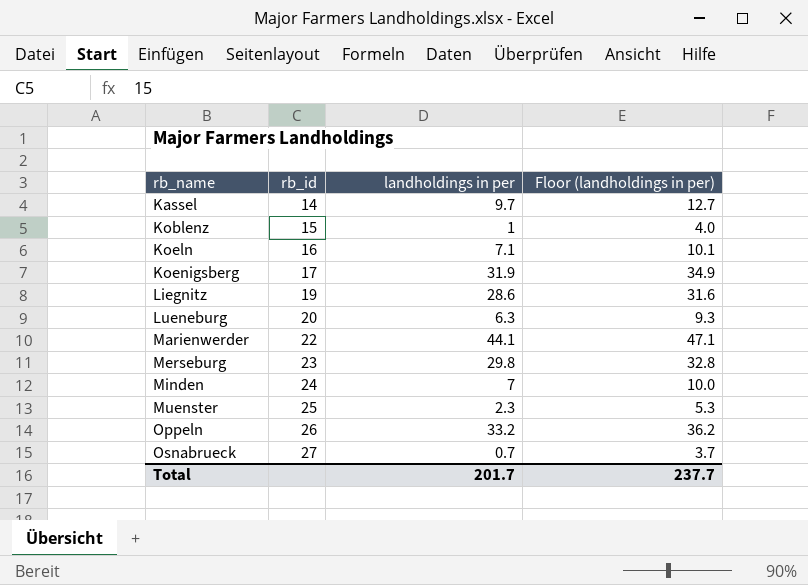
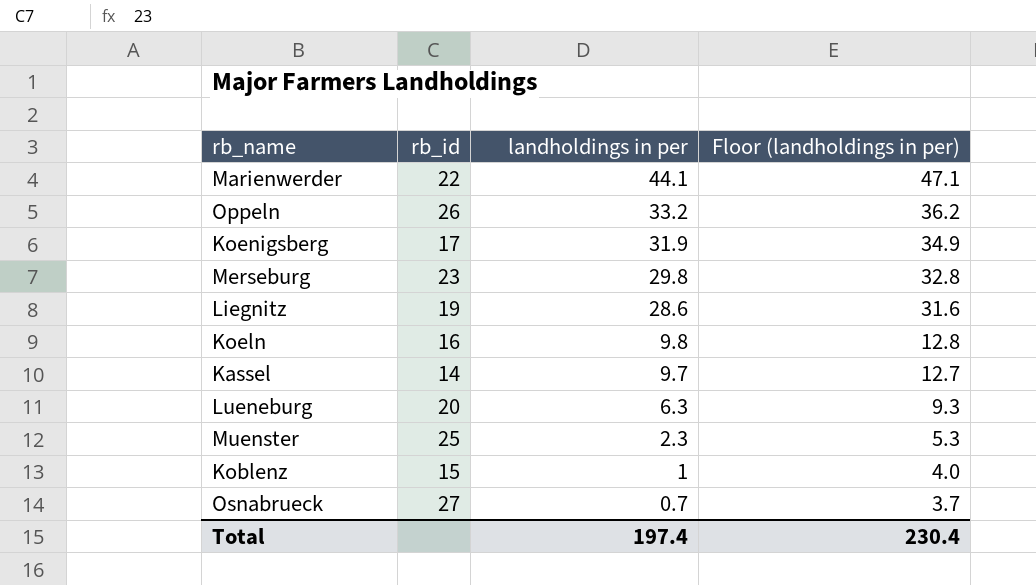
row order: rb_name ascending -> landholdings in per descending
row Minden: 24 | 7 | 10.0 -> none
Koeln | landholdings in per: 7.1 -> 9.8
Koeln | Floor (landholdings in per): 10.1 -> 12.8
Total | landholdings in per: 201.7 -> 197.4
Total | Floor (landholdings in per): 237.7 -> 230.4

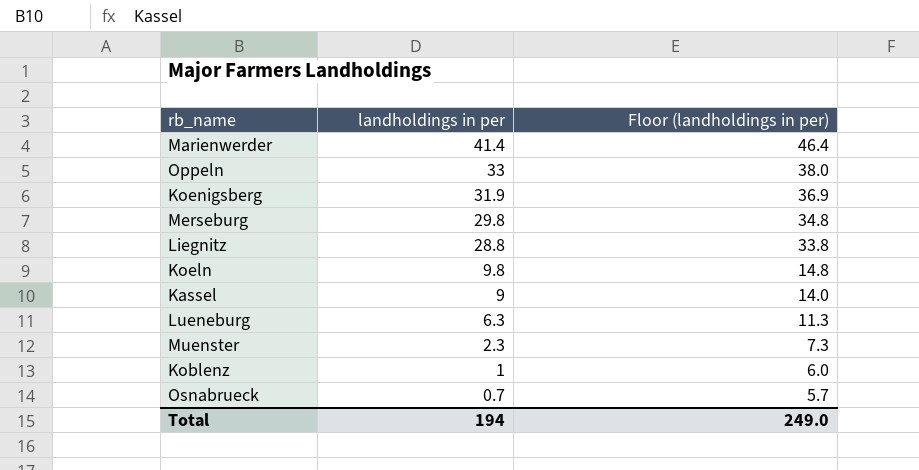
column rb_id | position: 2 -> none
column Floor (landholdings in per) | formula: [landholdings in per] + 3 -> [landholdings in per] + 5
Marienwerder | landholdings in per: 44.1 -> 41.4
Oppeln | landholdings in per: 33.2 -> 33
Liegnitz | landholdings in per: 28.6 -> 28.8
Kassel | landholdings in per: 9.7 -> 9
Total | landholdings in per: 197.4 -> 194
Total | Floor (landholdings in per): 230.4 -> 249.0

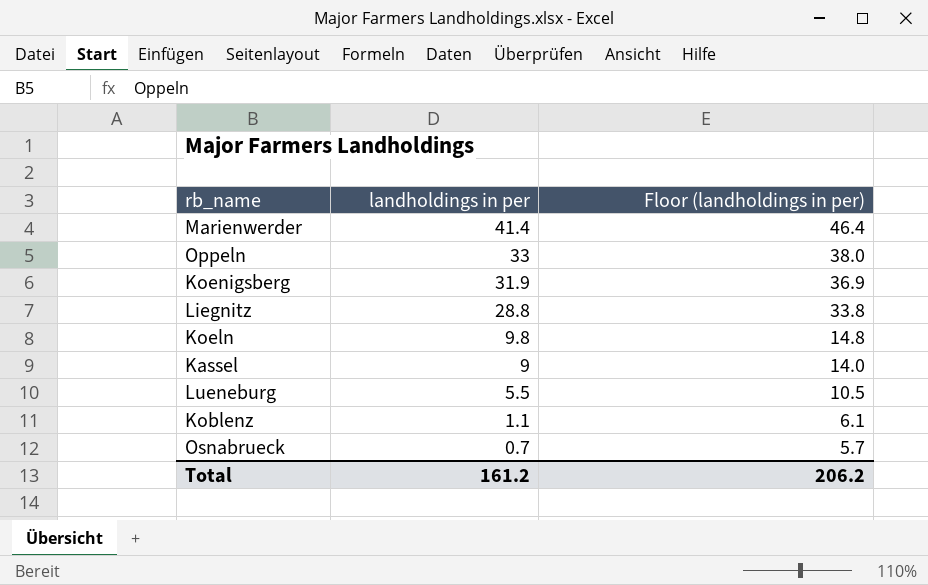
row Merseburg: 29.8 | 34.8 -> none
row Muenster: 2.3 | 7.3 -> none
Lueneburg | landholdings in per: 6.3 -> 5.5
Lueneburg | Floor (landholdings in per): 11.3 -> 10.5
Koblenz | landholdings in per: 1 -> 1.1
Koblenz | Floor (landholdings in per): 6.0 -> 6.1
Total | landholdings in per: 194 -> 161.2
Total | Floor (landholdings in per): 249.0 -> 206.2

